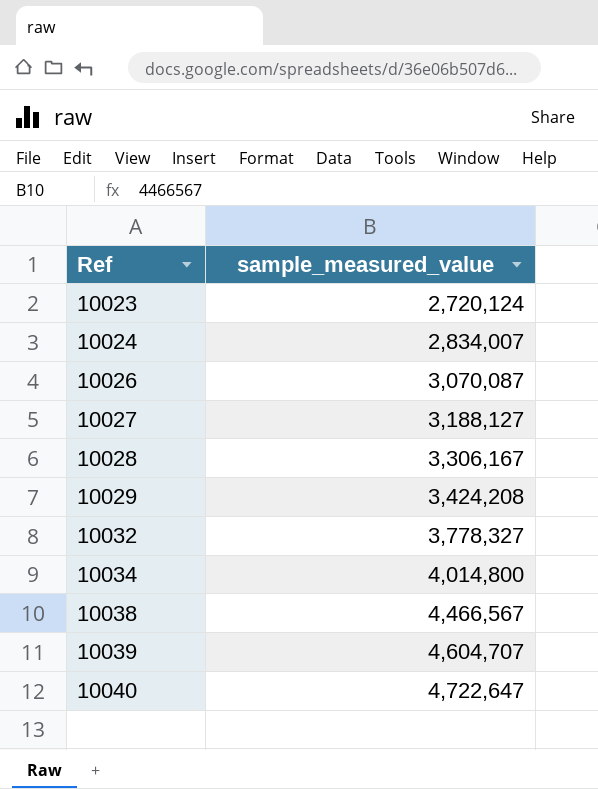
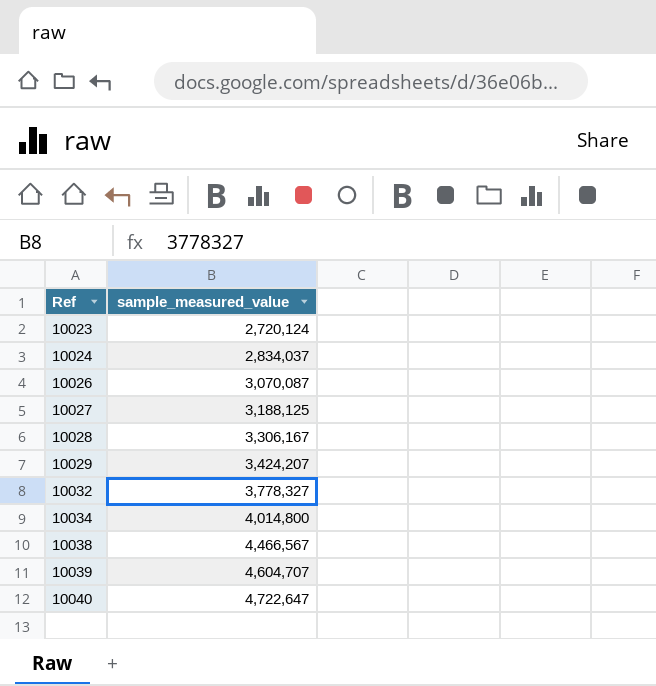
10024 | sample_measured_value: 2,834,007 -> 2,834,037
10027 | sample_measured_value: 3,188,127 -> 3,188,125
10029 | sample_measured_value: 3,424,208 -> 3,424,207

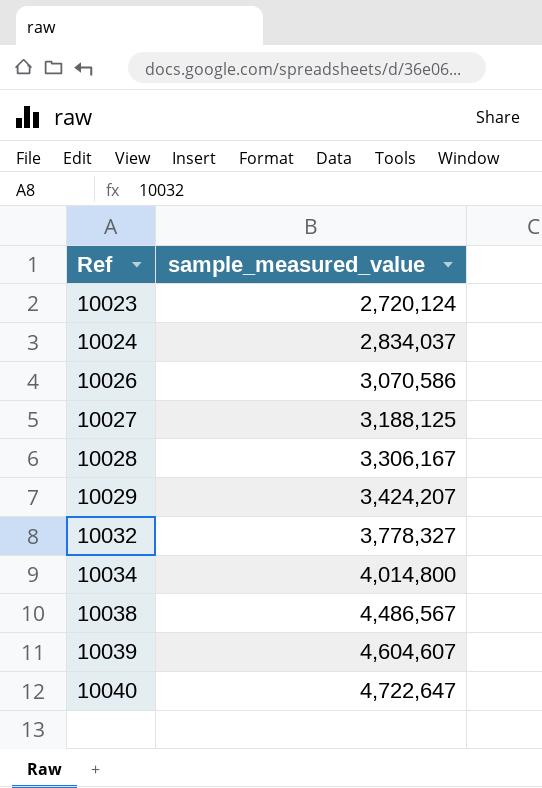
10026 | sample_measured_value: 3,070,087 -> 3,070,586
10038 | sample_measured_value: 4,466,567 -> 4,486,567
10039 | sample_measured_value: 4,604,707 -> 4,604,607

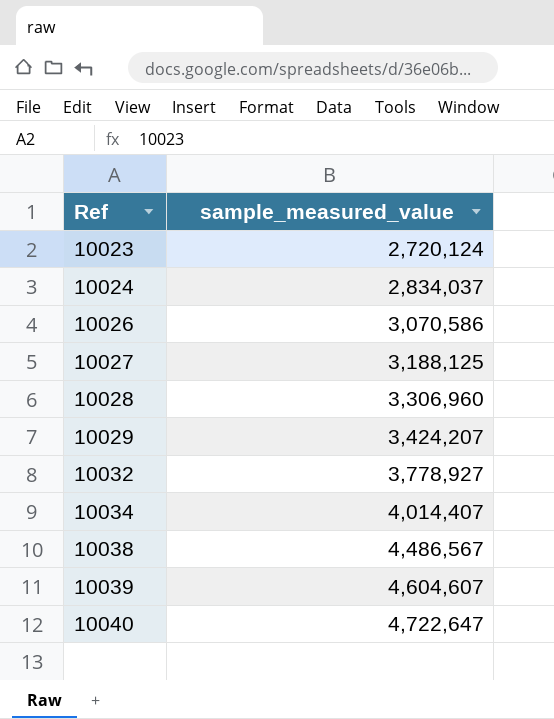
10028 | sample_measured_value: 3,306,167 -> 3,306,960
10032 | sample_measured_value: 3,778,327 -> 3,778,927
10034 | sample_measured_value: 4,014,800 -> 4,014,407

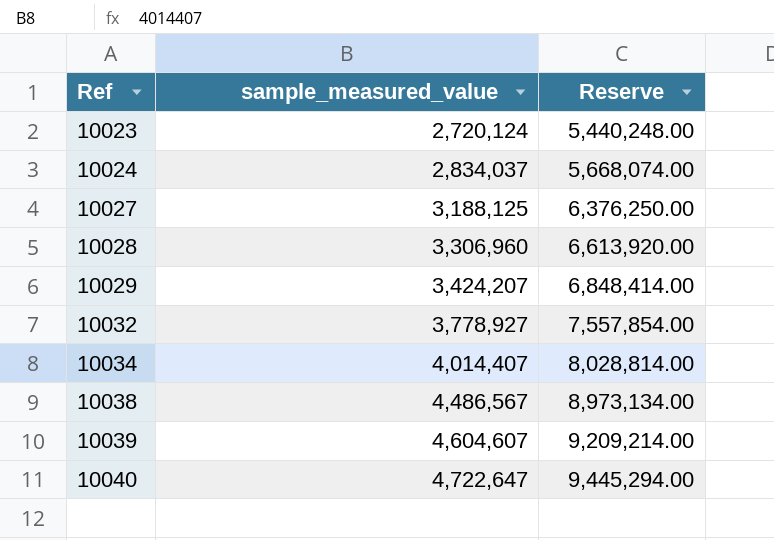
column Reserve | formula: none -> [sample_measured_value] * 2
row 10026: 3,070,586 -> none

